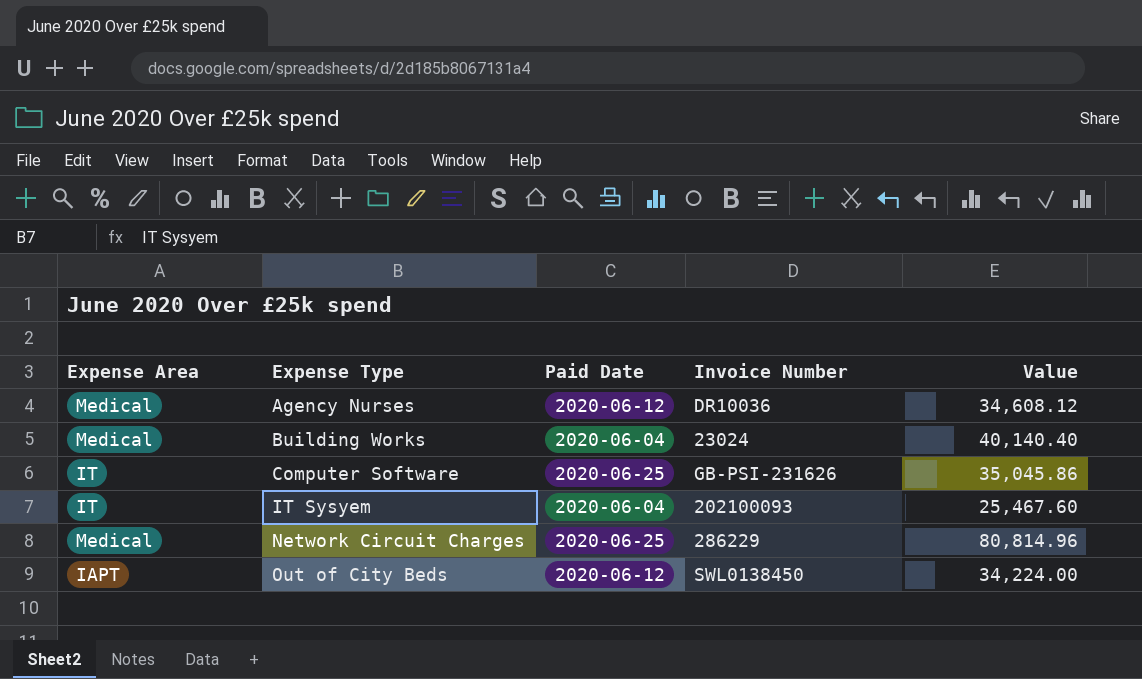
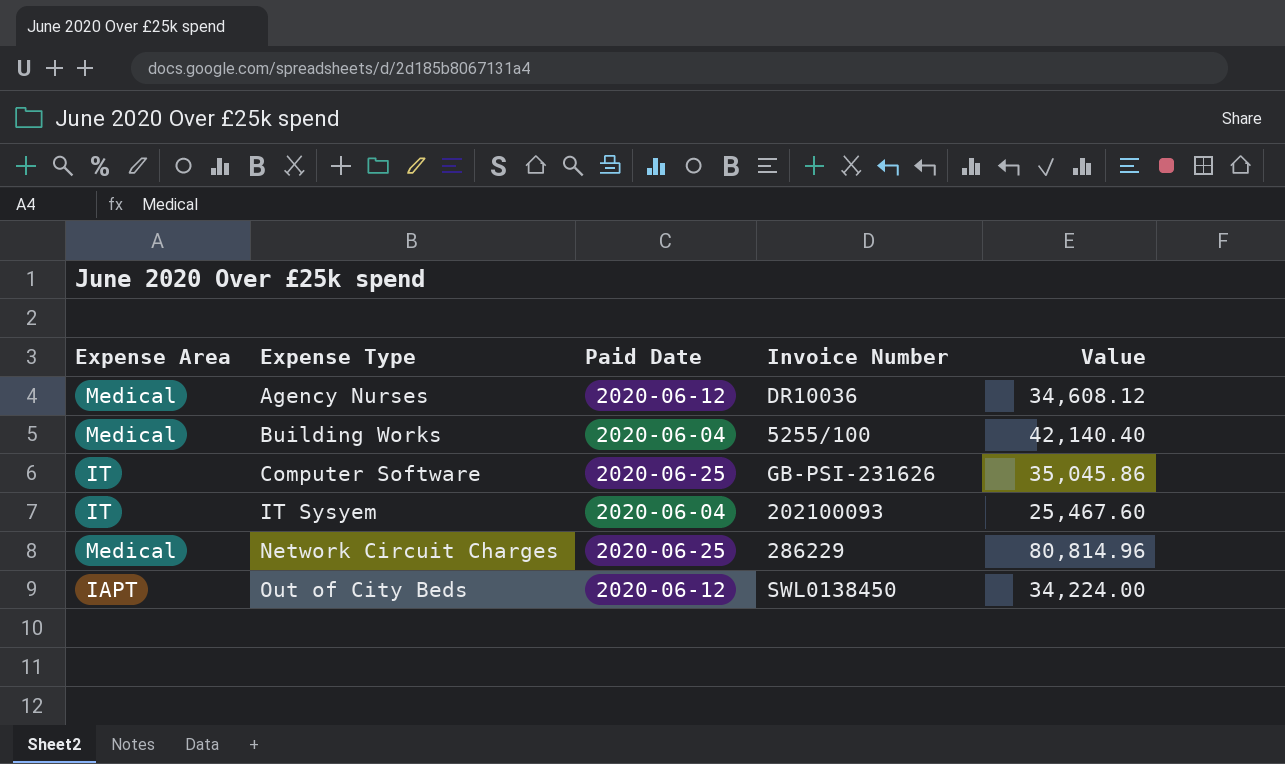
Building Works | Invoice Number: 23024 -> 5255/100
Building Works | Value: 40,140.40 -> 42,140.40

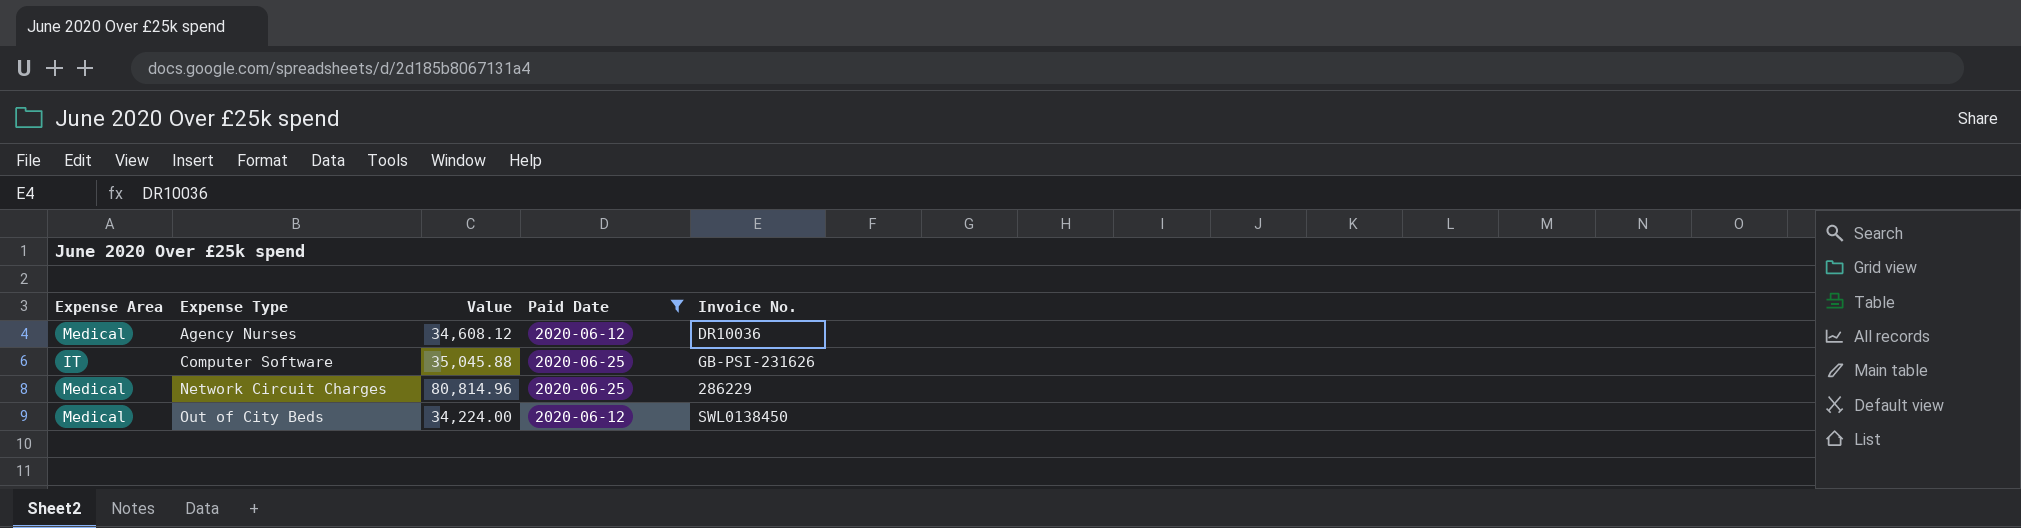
filter: none -> Paid Date != 2020-06-04
column Value | position: 5 -> 3
column name: Invoice Number -> Invoice No.
Computer Software | Value: 35,045.86 -> 35,045.88
Out of City Beds | Expense Area: IAPT -> Medical

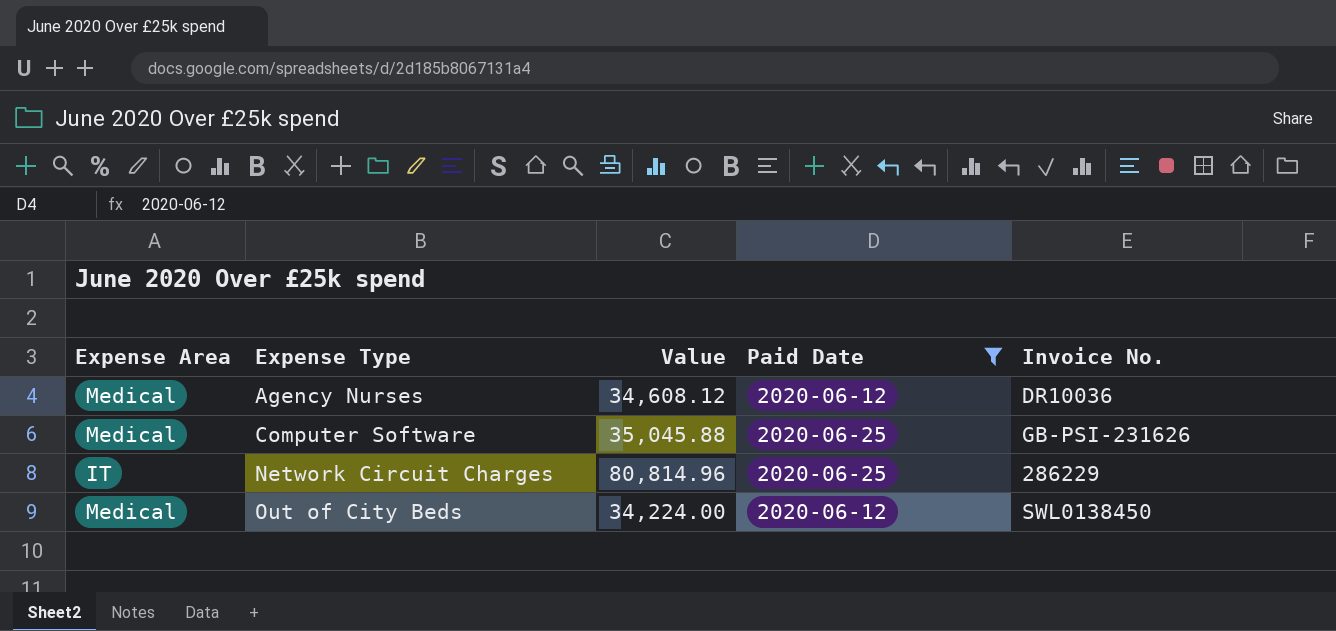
Computer Software | Expense Area: IT -> Medical
Network Circuit Charges | Expense Area: Medical -> IT

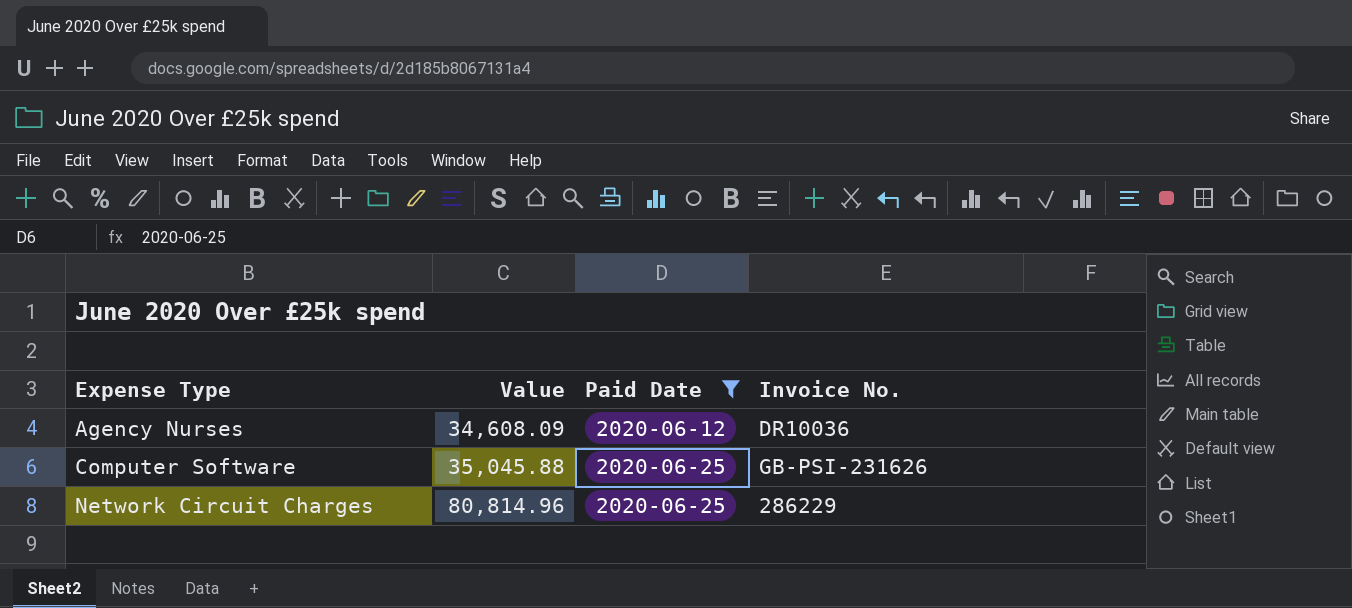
column Expense Area | position: 1 -> none
row Out of City Beds: Medical | 34,224.00 | 2020-06-12 | SWL0138450 -> none
Agency Nurses | Value: 34,608.12 -> 34,608.09

